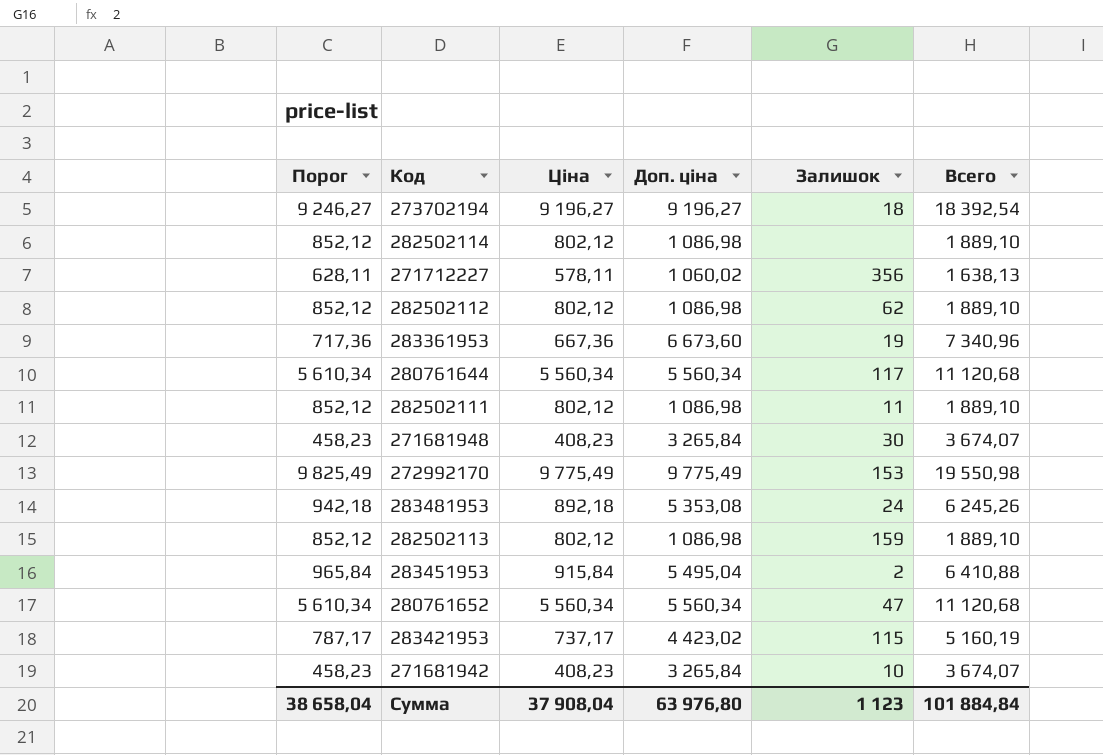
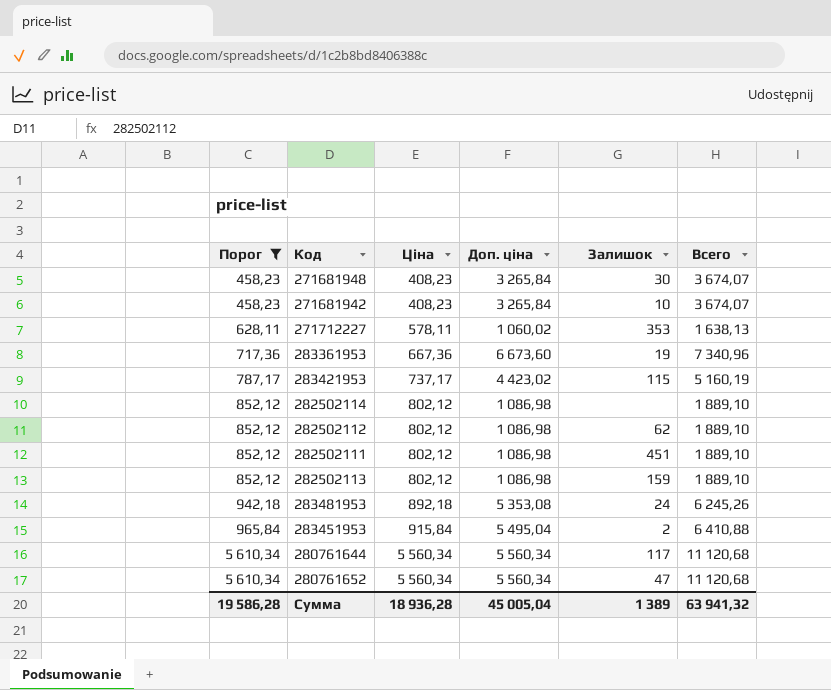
filter: none -> Порог <= 5 610,34
row order: none -> Порог ascending
271712227 | Залишок: 356 -> 353
282502111 | Залишок: 11 -> 451
Сумма | Порог: 38 658,04 -> 19 586,28
Сумма | Ціна: 37 908,04 -> 18 936,28
Сумма | Доп. ціна: 63 976,80 -> 45 005,04
Сумма | Залишок: 1 123 -> 1 389
Сумма | Всего: 101 884,84 -> 63 941,32

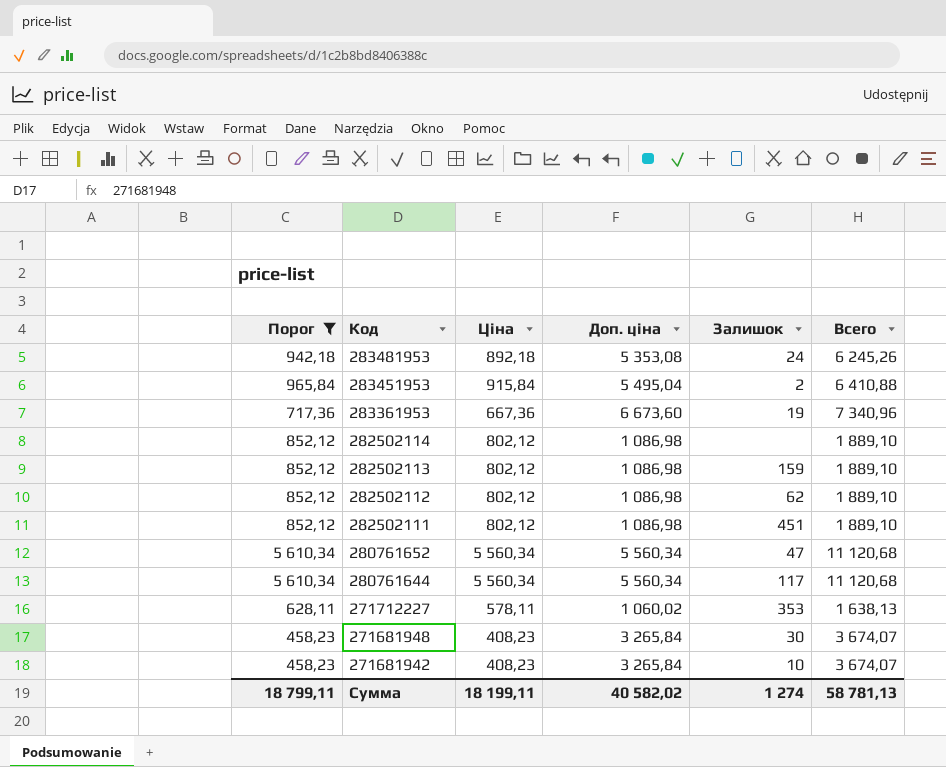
row order: Порог ascending -> Код descending
row 283421953: 787,17 | 737,17 | 4 423,02 | 115 | 5 160,19 -> none
Сумма | Порог: 19 586,28 -> 18 799,11
Сумма | Ціна: 18 936,28 -> 18 199,11
Сумма | Доп. ціна: 45 005,04 -> 40 582,02
Сумма | Залишок: 1 389 -> 1 274
Сумма | Всего: 63 941,32 -> 58 781,13

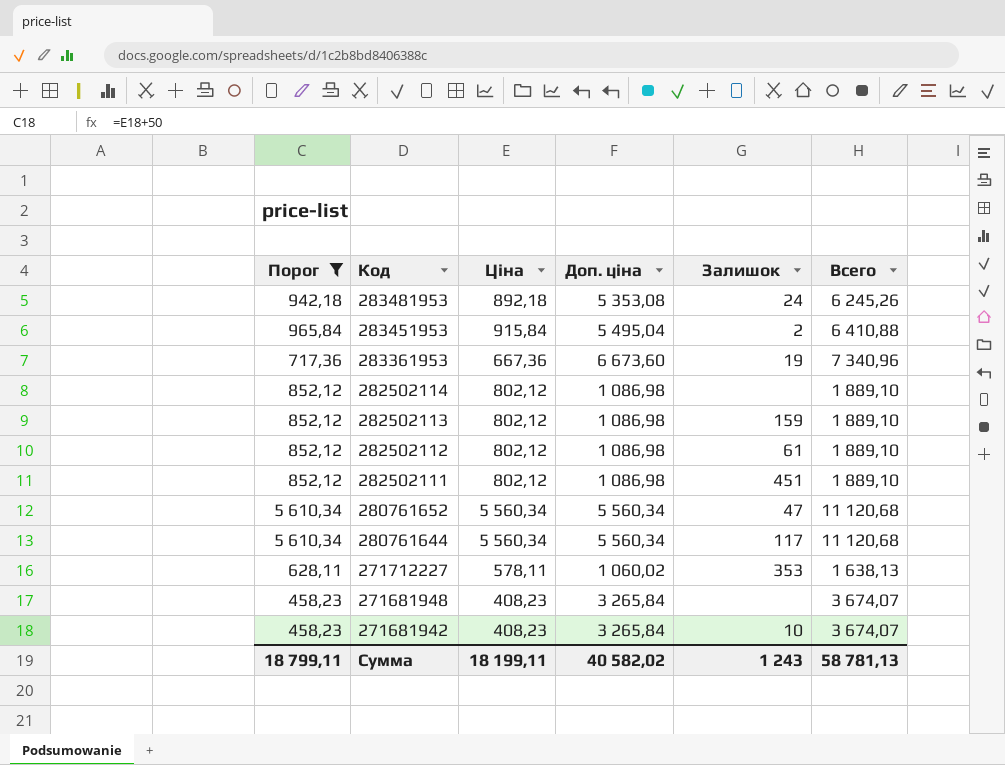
282502112 | Залишок: 62 -> 61
271681948 | Залишок: 30 -> none
Сумма | Залишок: 1 274 -> 1 243

